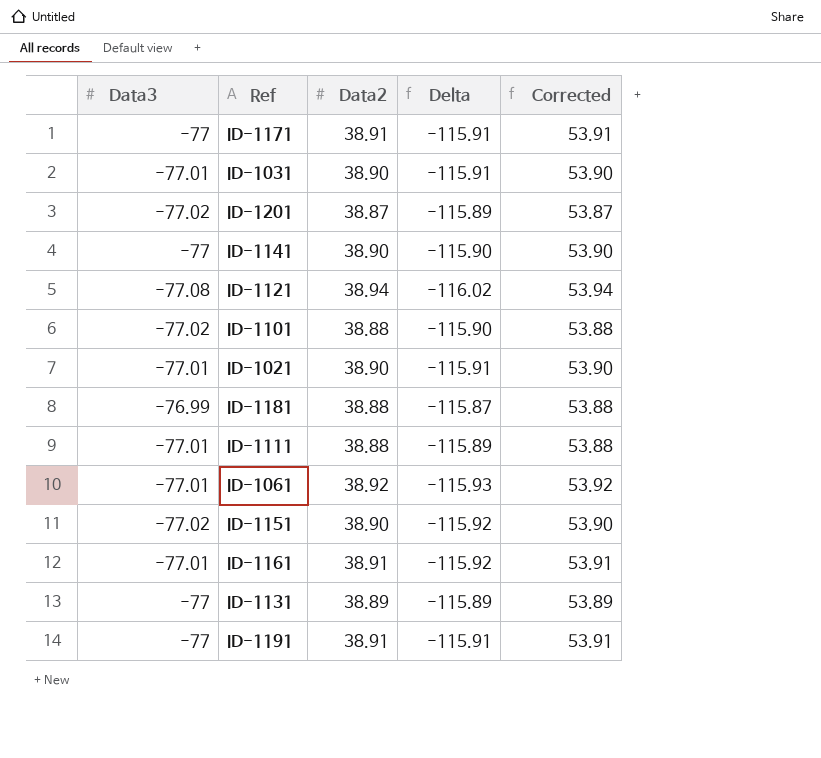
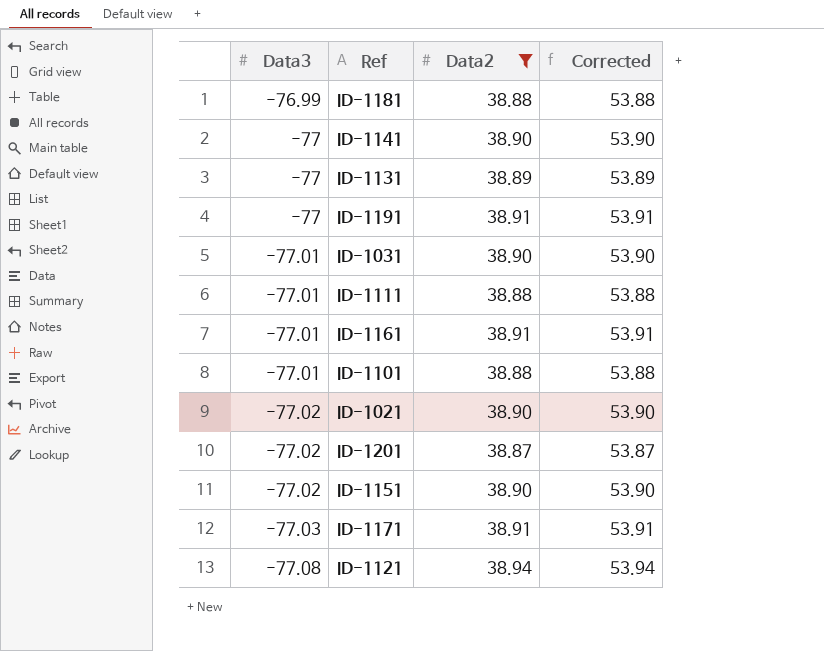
filter: none -> Data2 != 38.92
row order: none -> Data3 descending
column Delta | formula: [Data3] - [Data2] -> none
ID-1101 | Data3: -77.02 -> -77.01
ID-1021 | Data3: -77.01 -> -77.02
ID-1171 | Data3: -77 -> -77.03

